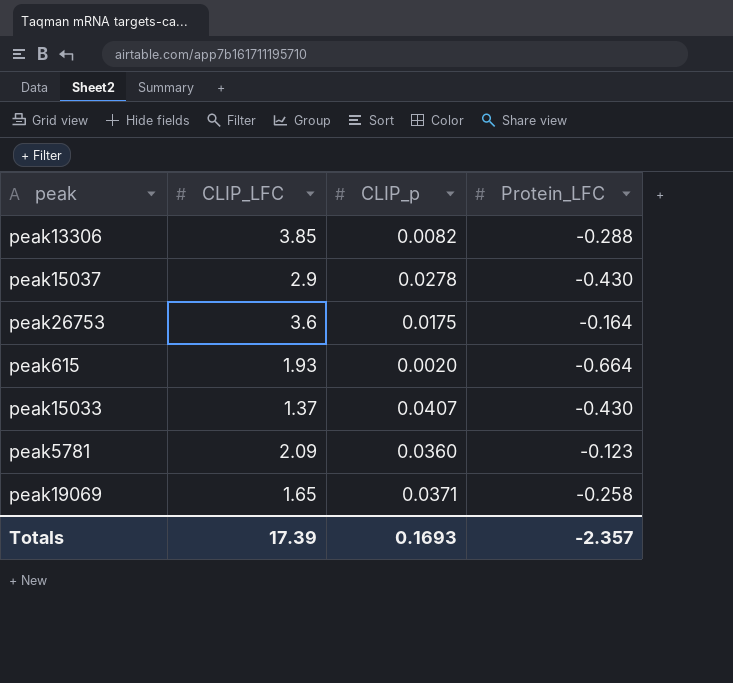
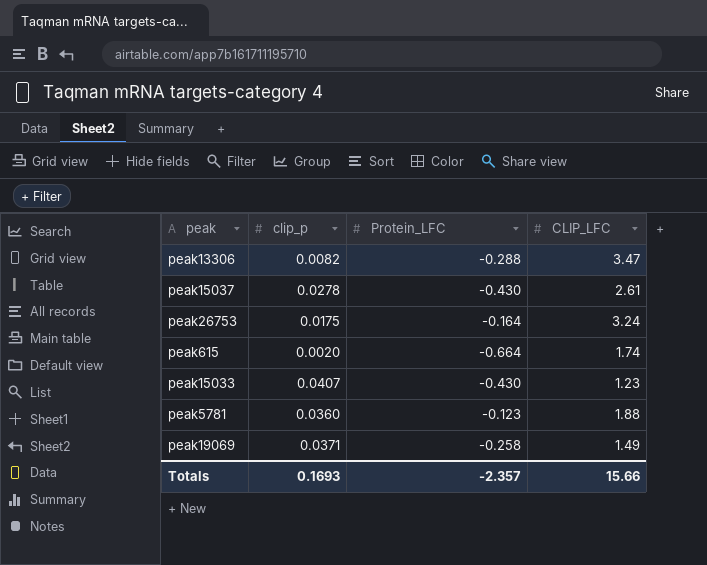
column name: CLIP_p -> clip_p
column CLIP_LFC | position: 2 -> 4
peak13306 | CLIP_LFC: 3.85 -> 3.47
peak15037 | CLIP_LFC: 2.9 -> 2.61
peak26753 | CLIP_LFC: 3.6 -> 3.24
peak615 | CLIP_LFC: 1.93 -> 1.74
peak15033 | CLIP_LFC: 1.37 -> 1.23
peak5781 | CLIP_LFC: 2.09 -> 1.88
peak19069 | CLIP_LFC: 1.65 -> 1.49
Totals | CLIP_LFC: 17.39 -> 15.66

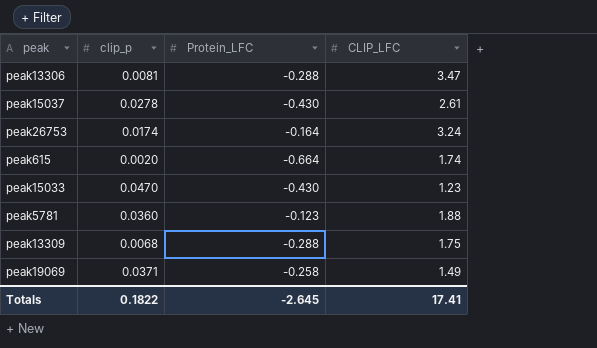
peak13306 | clip_p: 0.0082 -> 0.0081
peak26753 | clip_p: 0.0175 -> 0.0174
peak15033 | clip_p: 0.0407 -> 0.0470
row peak13309: none -> 0.0068 | -0.288 | 1.75
Totals | clip_p: 0.1693 -> 0.1822
Totals | Protein_LFC: -2.357 -> -2.645
Totals | CLIP_LFC: 15.66 -> 17.41

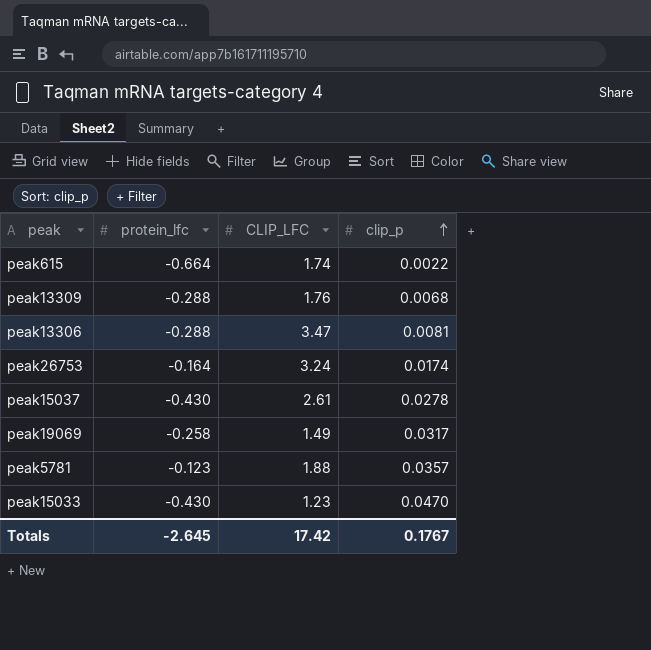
row order: none -> clip_p ascending
column name: Protein_LFC -> protein_lfc
column clip_p | position: 2 -> 4
peak615 | clip_p: 0.0020 -> 0.0022
peak13309 | CLIP_LFC: 1.75 -> 1.76
peak19069 | clip_p: 0.0371 -> 0.0317
peak5781 | clip_p: 0.0360 -> 0.0357
Totals | CLIP_LFC: 17.41 -> 17.42
Totals | clip_p: 0.1822 -> 0.1767

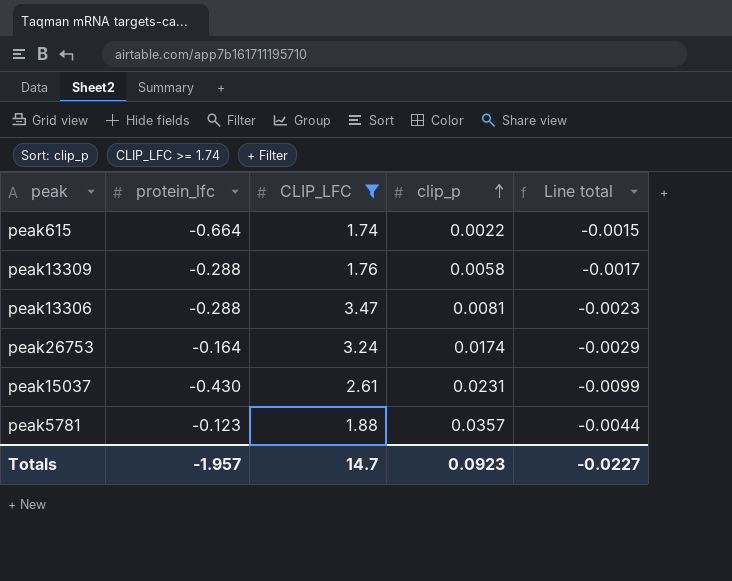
filter: none -> CLIP_LFC >= 1.74
column Line total | formula: none -> [protein_lfc] * [clip_p]
peak13309 | clip_p: 0.0068 -> 0.0058
peak15037 | clip_p: 0.0278 -> 0.0231
Totals | protein_lfc: -2.645 -> -1.957
Totals | CLIP_LFC: 17.42 -> 14.7
Totals | clip_p: 0.1767 -> 0.0923

